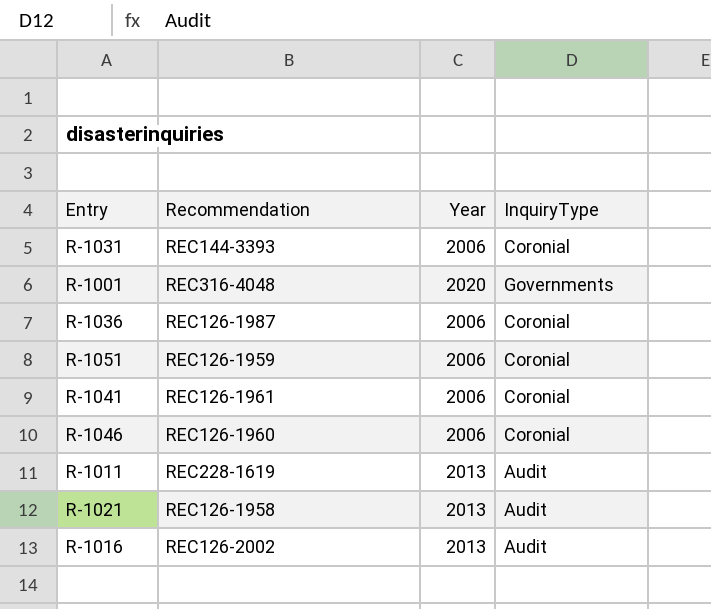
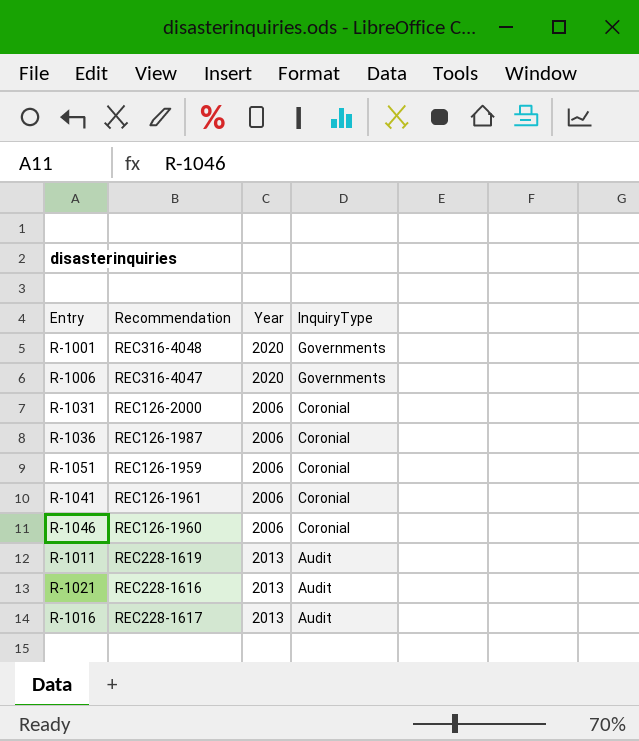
row order: none -> InquiryType descending
row R-1006: none -> REC316-4047 | 2020 | Governments
R-1031 | Recommendation: REC144-3393 -> REC126-2000
R-1021 | Recommendation: REC126-1958 -> REC228-1616
R-1016 | Recommendation: REC126-2002 -> REC228-1617

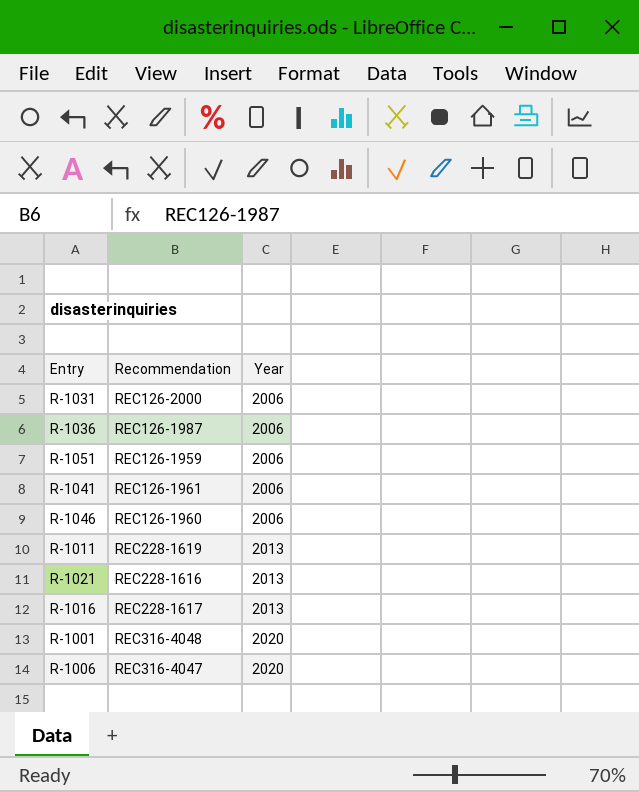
row order: InquiryType descending -> Year ascending
column InquiryType | position: 4 -> none

